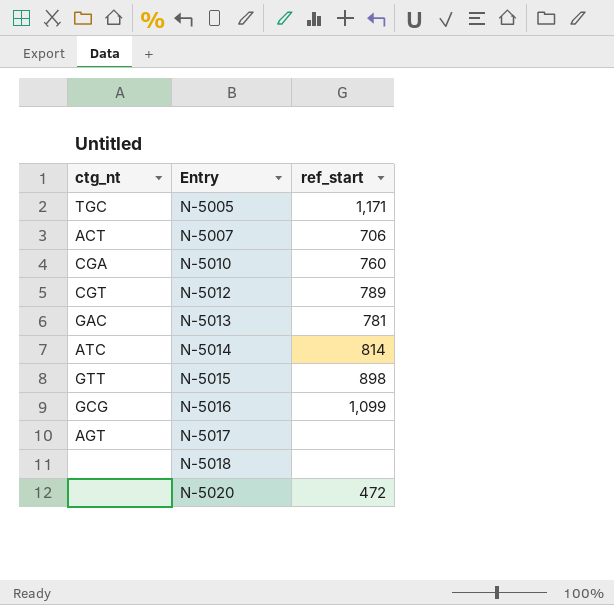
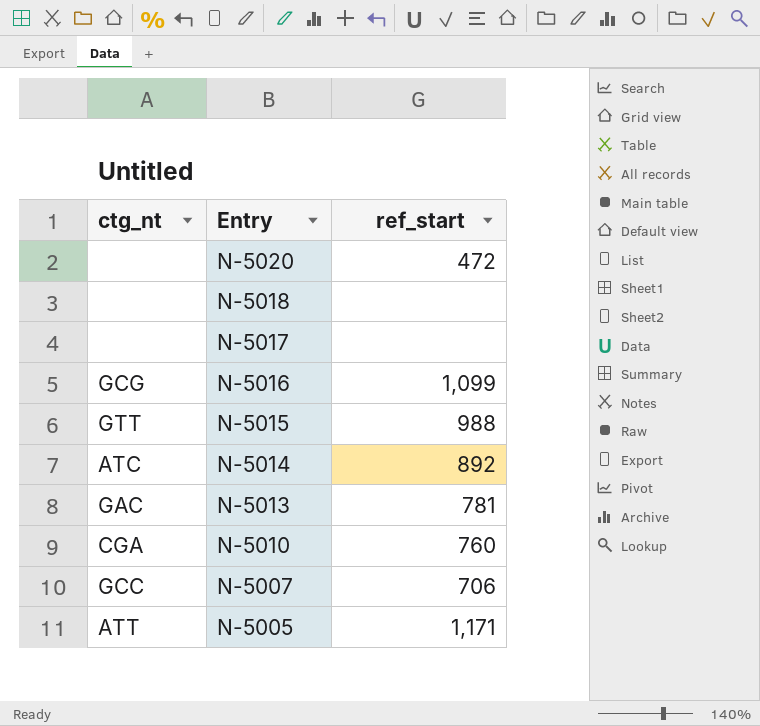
row order: Entry ascending -> Entry descending
row N-5012: CGT | 789 -> none
N-5017 | ctg_nt: AGT -> none
N-5015 | ref_start: 898 -> 988
N-5014 | ref_start: 814 -> 892
N-5007 | ctg_nt: ACT -> GCC
N-5005 | ctg_nt: TGC -> ATT

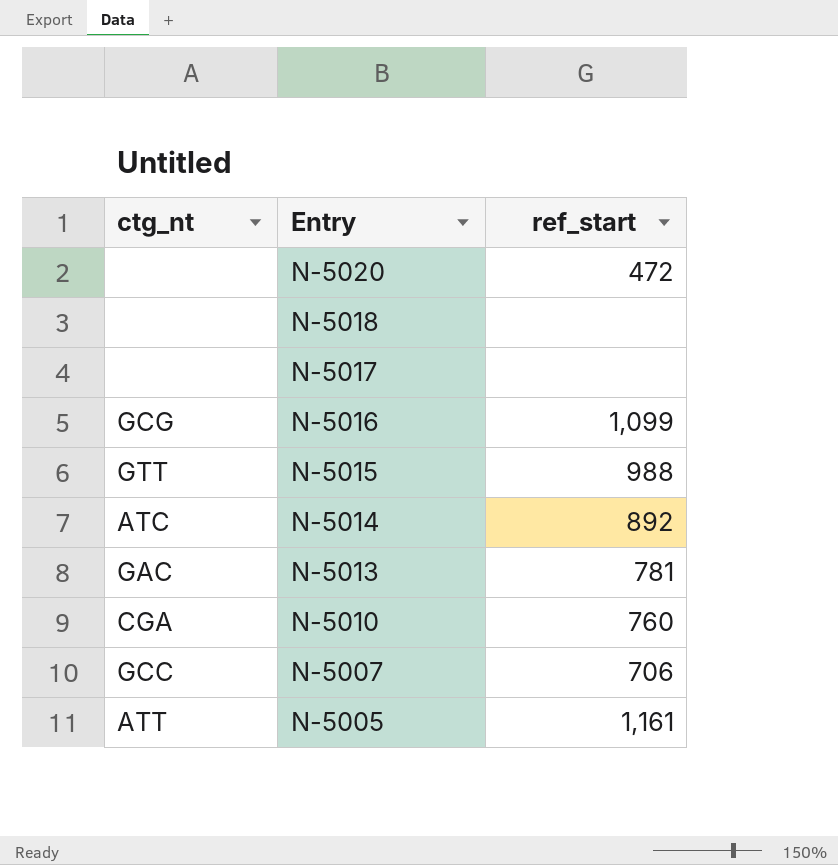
N-5005 | ref_start: 1,171 -> 1,161

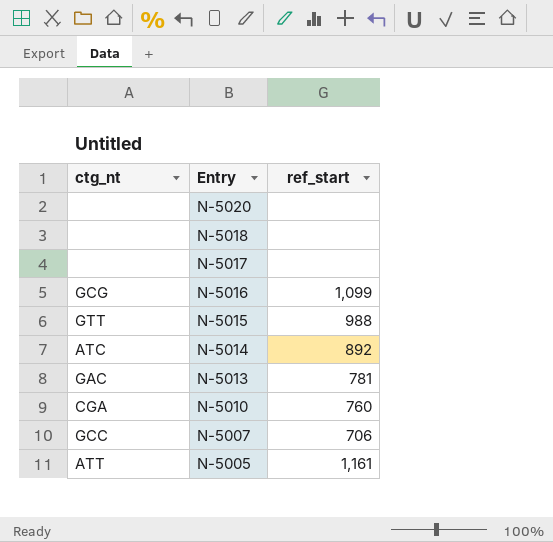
N-5020 | ref_start: 472 -> none

